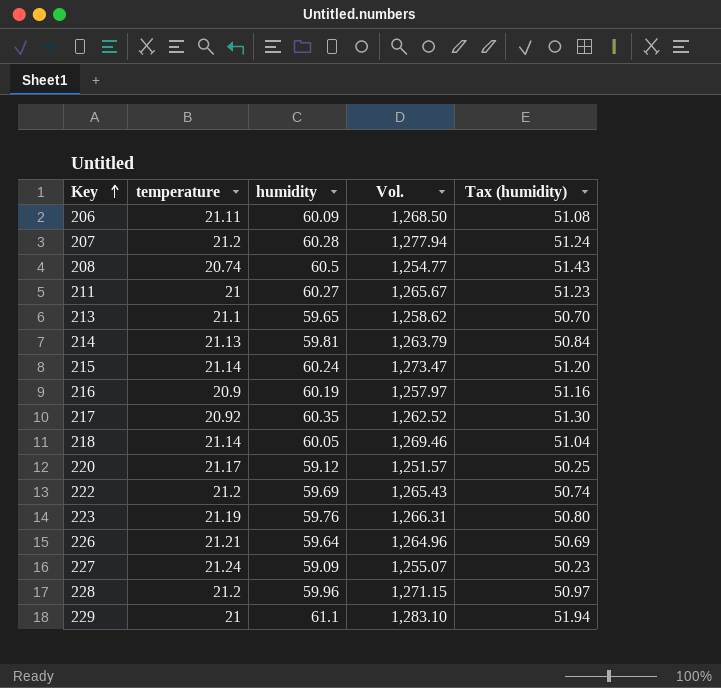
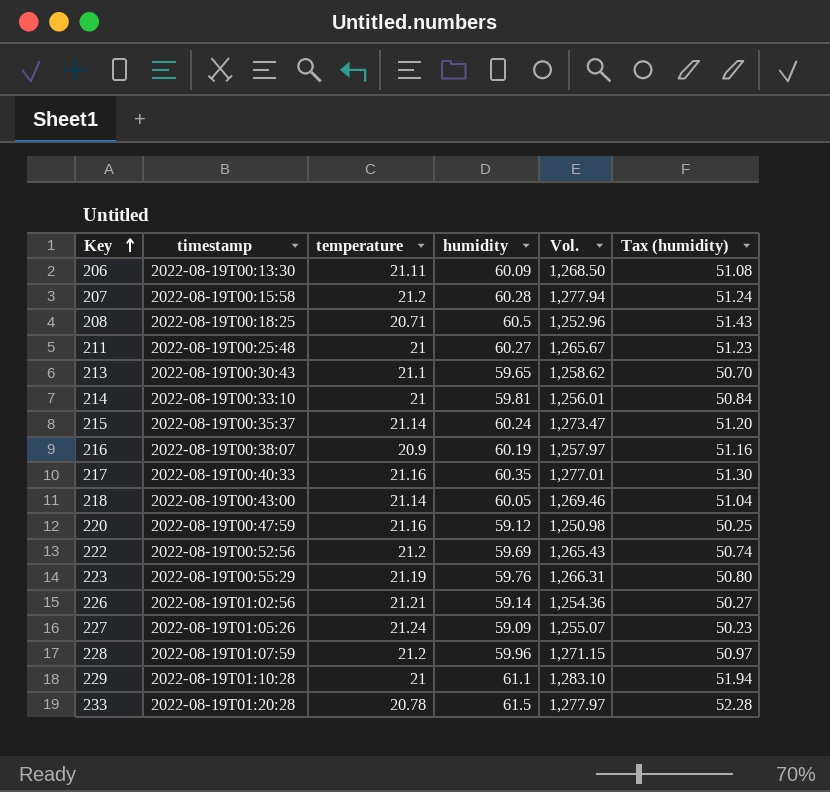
column timestamp | position: none -> 2
208 | temperature: 20.74 -> 20.71
208 | Vol.: 1,254.77 -> 1,252.96
214 | temperature: 21.13 -> 21
214 | Vol.: 1,263.79 -> 1,256.01
217 | temperature: 20.92 -> 21.16
217 | Vol.: 1,262.52 -> 1,277.01
220 | temperature: 21.17 -> 21.16
220 | Vol.: 1,251.57 -> 1,250.98
226 | humidity: 59.64 -> 59.14
226 | Vol.: 1,264.96 -> 1,254.36
226 | Tax (humidity): 50.69 -> 50.27
row 233: none -> 2022-08-19T01:20:28 | 20.78 | 61.5 | 1,277.97 | 52.28

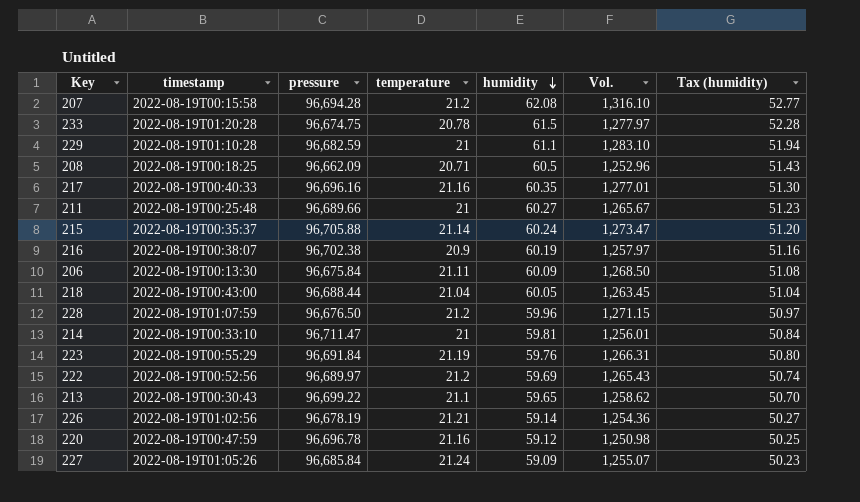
row order: Key ascending -> humidity descending
column pressure | position: none -> 3
207 | humidity: 60.28 -> 62.08
207 | Vol.: 1,277.94 -> 1,316.10
207 | Tax (humidity): 51.24 -> 52.77
218 | temperature: 21.14 -> 21.04
218 | Vol.: 1,269.46 -> 1,263.45

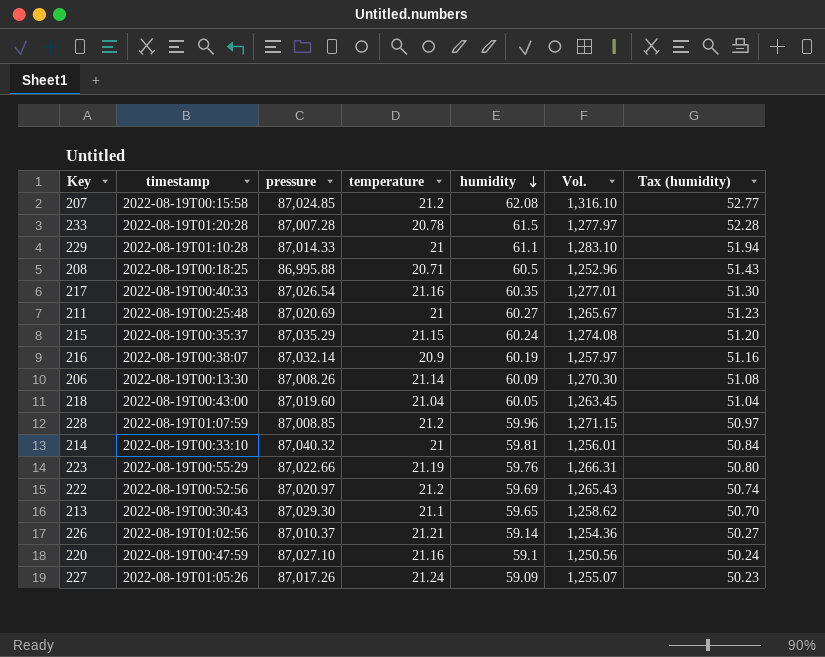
207 | pressure: 96,694.28 -> 87,024.85
233 | pressure: 96,674.75 -> 87,007.28
229 | pressure: 96,682.59 -> 87,014.33
208 | pressure: 96,662.09 -> 86,995.88
217 | pressure: 96,696.16 -> 87,026.54
211 | pressure: 96,689.66 -> 87,020.69
215 | pressure: 96,705.88 -> 87,035.29
215 | temperature: 21.14 -> 21.15
215 | Vol.: 1,273.47 -> 1,274.08
216 | pressure: 96,702.38 -> 87,032.14
206 | pressure: 96,675.84 -> 87,008.26
206 | temperature: 21.11 -> 21.14
206 | Vol.: 1,268.50 -> 1,270.30
218 | pressure: 96,688.44 -> 87,019.60
228 | pressure: 96,676.50 -> 87,008.85
214 | pressure: 96,711.47 -> 87,040.32
223 | pressure: 96,691.84 -> 87,022.66
222 | pressure: 96,689.97 -> 87,020.97
213 | pressure: 96,699.22 -> 87,029.30
226 | pressure: 96,678.19 -> 87,010.37
220 | pressure: 96,696.78 -> 87,027.10
220 | humidity: 59.12 -> 59.1
220 | Vol.: 1,250.98 -> 1,250.56
220 | Tax (humidity): 50.25 -> 50.24
227 | pressure: 96,685.84 -> 87,017.26

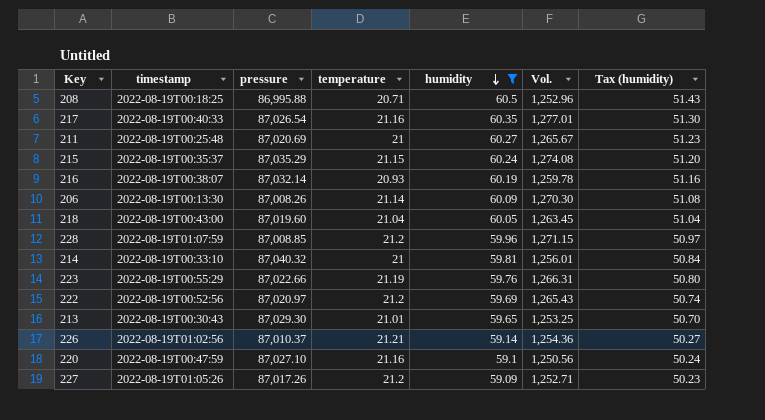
filter: none -> humidity <= 60.5
216 | temperature: 20.9 -> 20.93
216 | Vol.: 1,257.97 -> 1,259.78
213 | temperature: 21.1 -> 21.01
213 | Vol.: 1,258.62 -> 1,253.25
227 | temperature: 21.24 -> 21.2
227 | Vol.: 1,255.07 -> 1,252.71

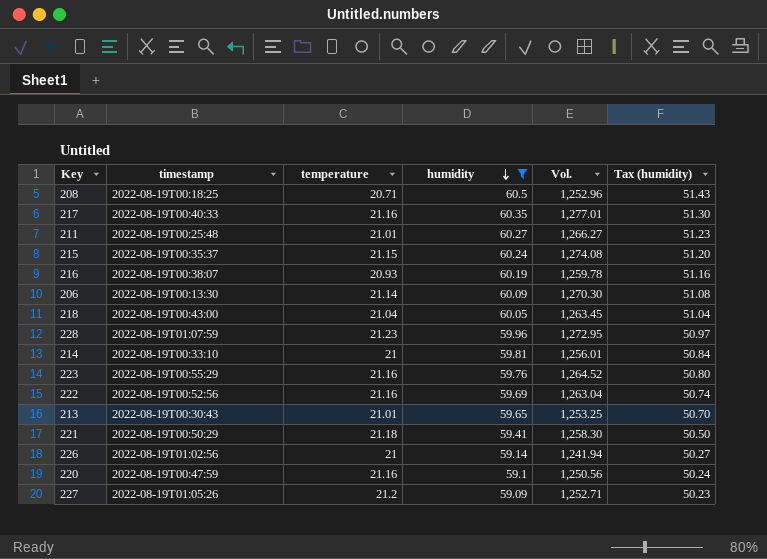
column pressure | position: 3 -> none
211 | temperature: 21 -> 21.01
211 | Vol.: 1,265.67 -> 1,266.27
228 | temperature: 21.2 -> 21.23
228 | Vol.: 1,271.15 -> 1,272.95
223 | temperature: 21.19 -> 21.16
223 | Vol.: 1,266.31 -> 1,264.52
222 | temperature: 21.2 -> 21.16
222 | Vol.: 1,265.43 -> 1,263.04
row 221: none -> 2022-08-19T00:50:29 | 21.18 | 59.41 | 1,258.30 | 50.50
226 | temperature: 21.21 -> 21
226 | Vol.: 1,254.36 -> 1,241.94

